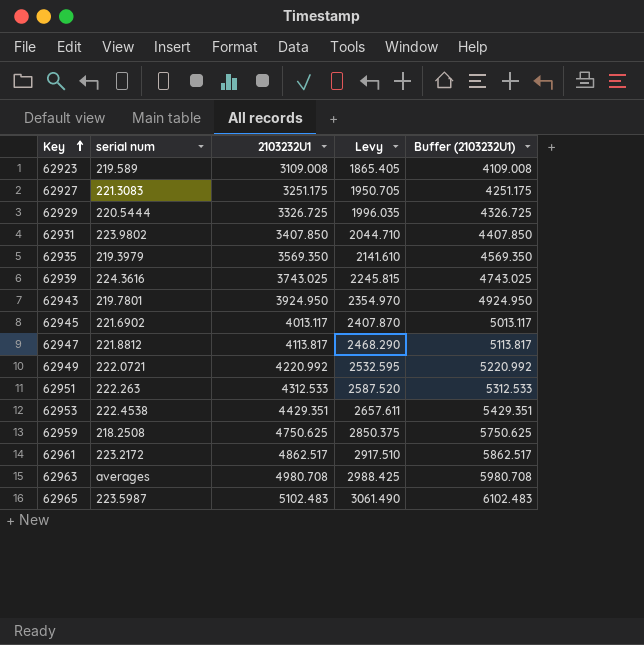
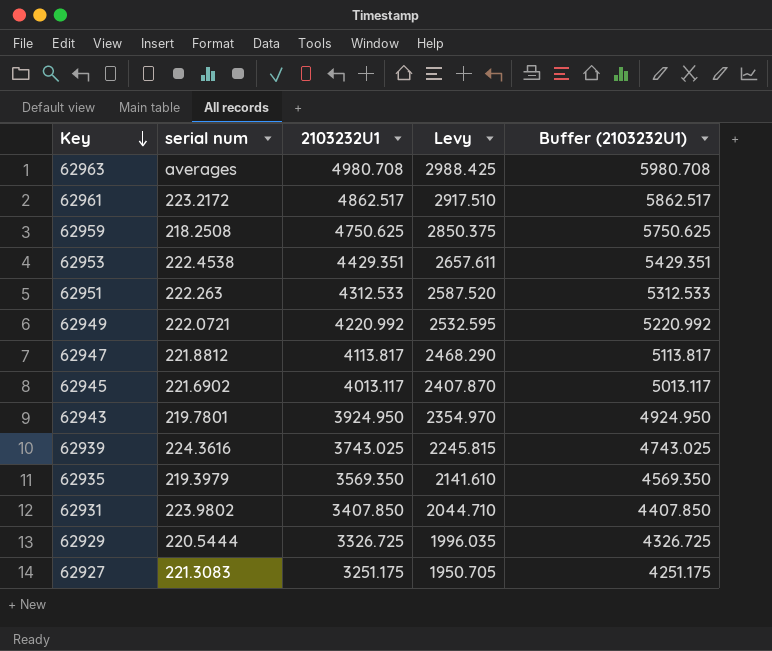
row order: Key ascending -> Key descending
row 62923: 219.589 | 3109.008 | 1865.405 | 4109.008 -> none
row 62965: 223.5987 | 5102.483 | 3061.490 | 6102.483 -> none

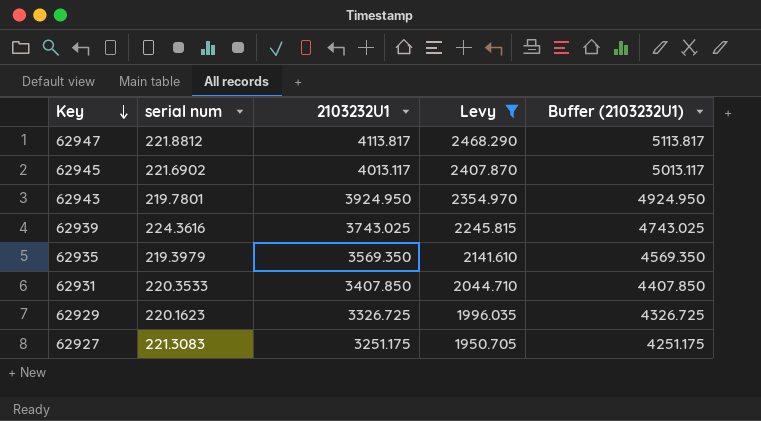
filter: none -> Levy <= 2468.290
62931 | serial num: 223.9802 -> 220.3533
62929 | serial num: 220.5444 -> 220.1623

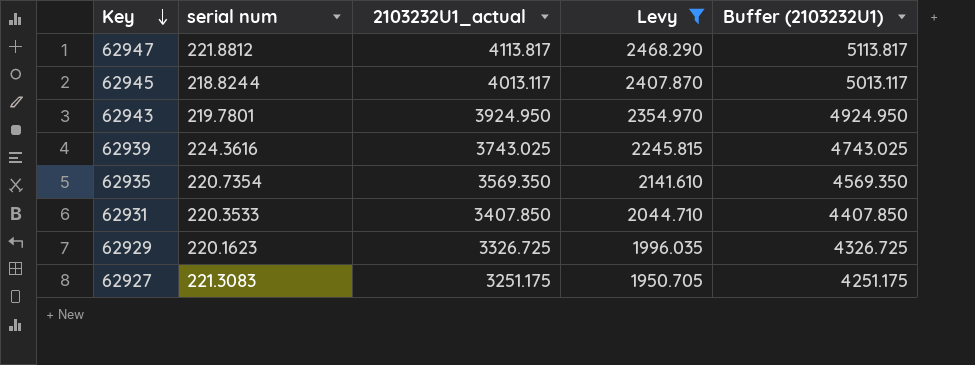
column name: 2103232U1 -> 2103232U1_actual
62945 | serial num: 221.6902 -> 218.8244
62935 | serial num: 219.3979 -> 220.7354

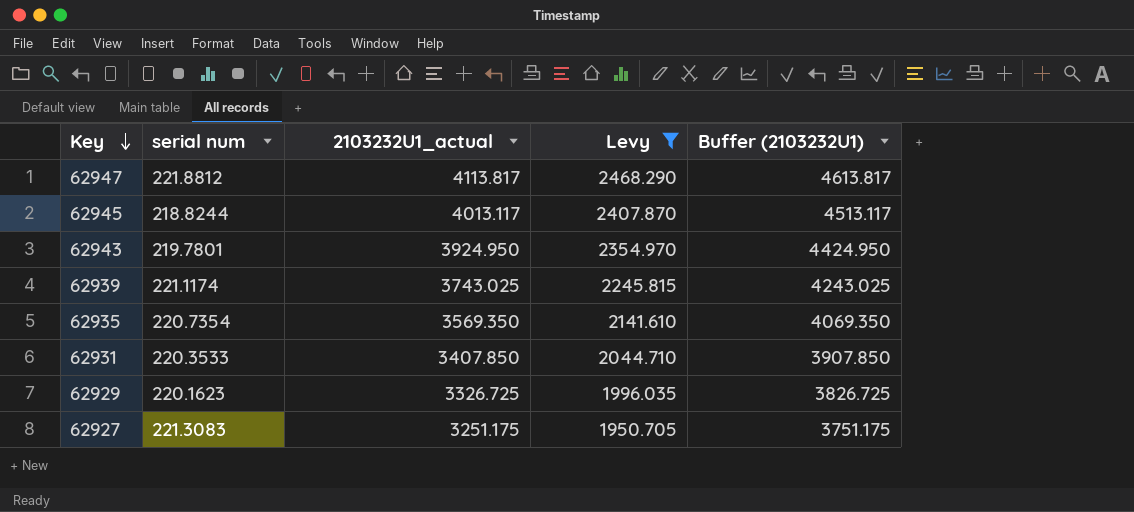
column Buffer (2103232U1) | formula: [2103232U1_actual] + 1000 -> [2103232U1_actual] + 500
62939 | serial num: 224.3616 -> 221.1174

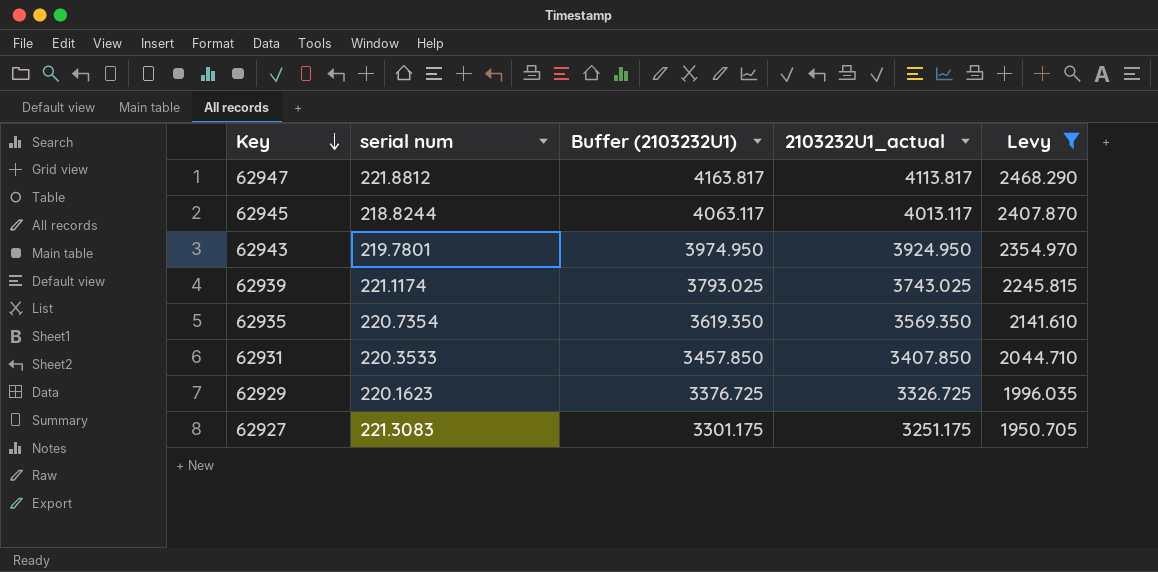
column Buffer (2103232U1) | formula: [2103232U1_actual] + 500 -> [2103232U1_actual] + 50
column Buffer (2103232U1) | position: 5 -> 3

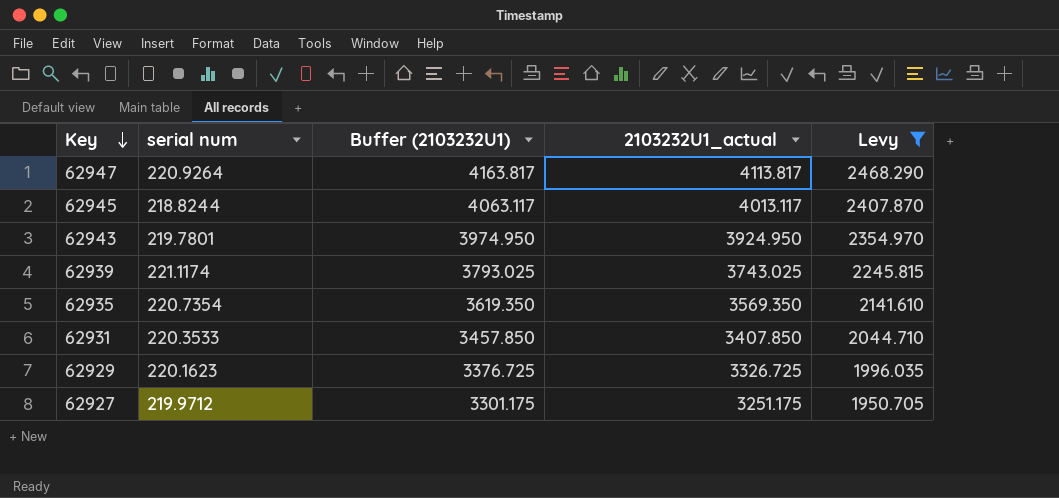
62947 | serial num: 221.8812 -> 220.9264
62927 | serial num: 221.3083 -> 219.9712

